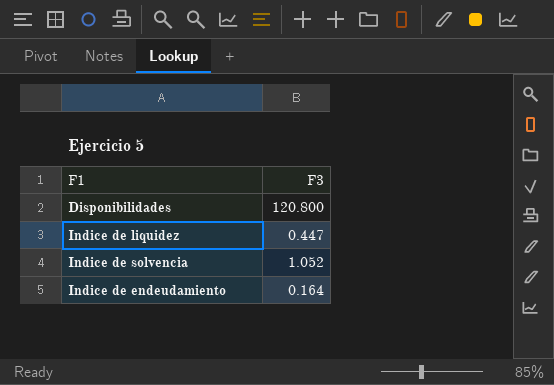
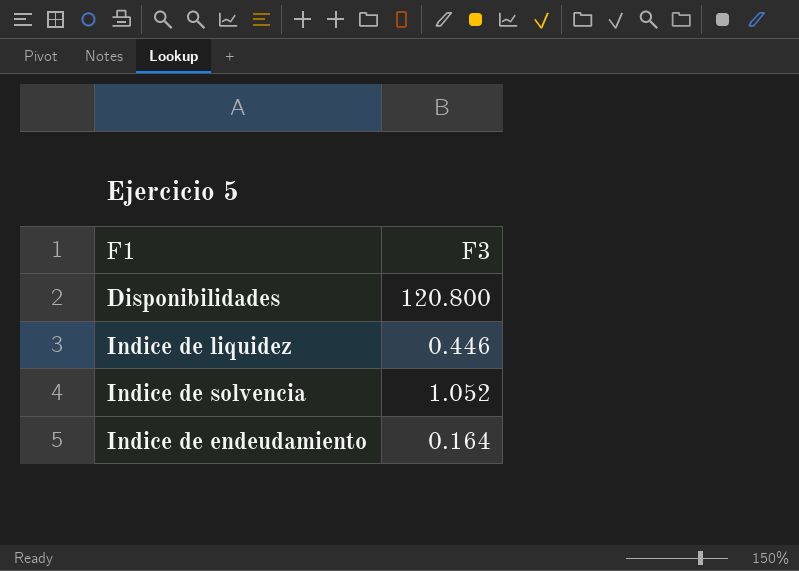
Indice de liquidez | F3: 0.447 -> 0.446

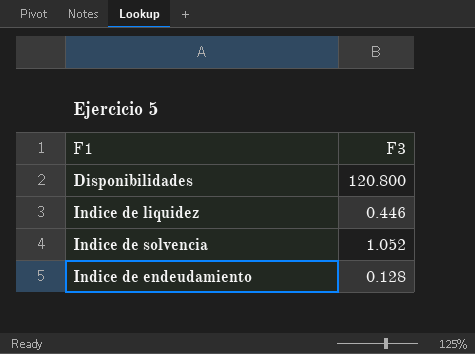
Indice de endeudamiento | F3: 0.164 -> 0.128

